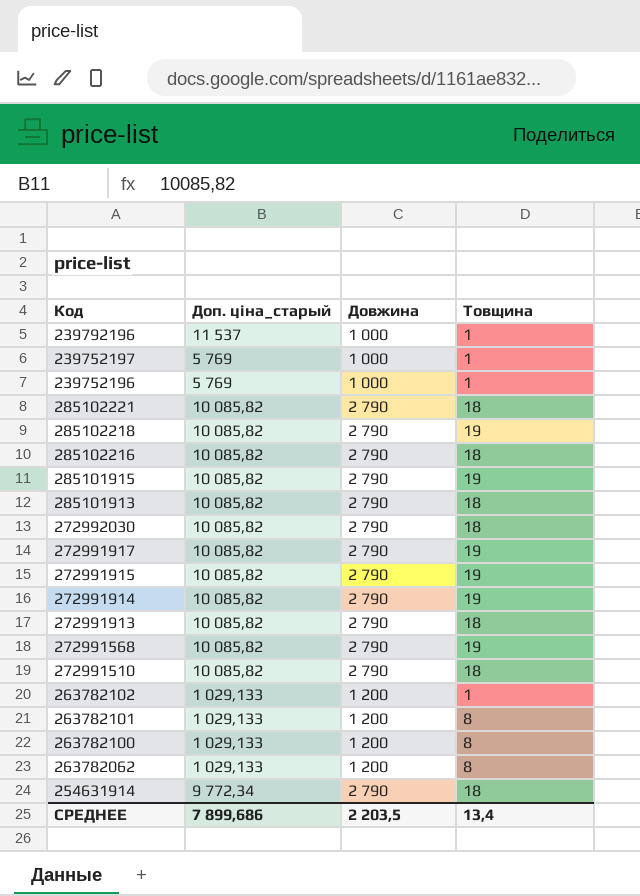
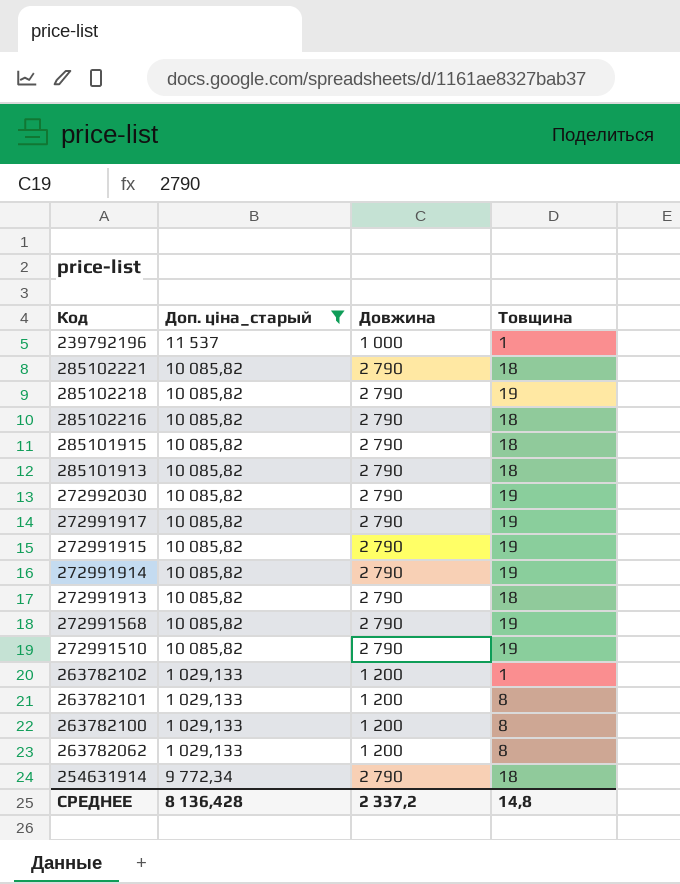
filter: none -> Доп. ціна_старый != 5 769
285101915 | Товщина: 19 -> 18
272992030 | Товщина: 18 -> 19
272991510 | Товщина: 18 -> 19
СРЕДНЕЕ | Доп. ціна_старый: 7 899,686 -> 8 136,428
СРЕДНЕЕ | Довжина: 2 203,5 -> 2 337,2
СРЕДНЕЕ | Товщина: 13,4 -> 14,8

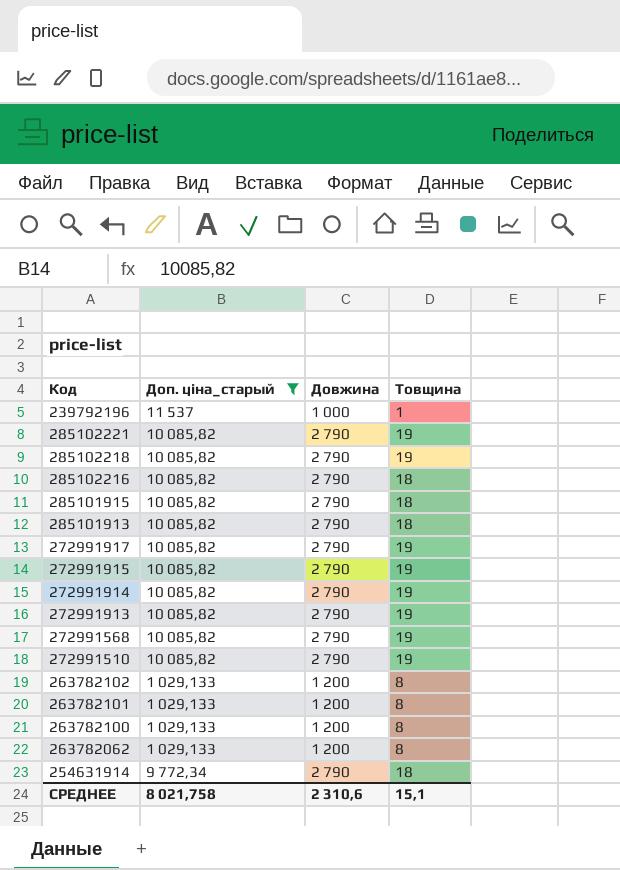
row 272992030: 10 085,82 | 2 790 | 19 -> none
285102221 | Товщина: 18 -> 19
272991913 | Товщина: 18 -> 19
263782102 | Товщина: 1 -> 8
СРЕДНЕЕ | Доп. ціна_старый: 8 136,428 -> 8 021,758
СРЕДНЕЕ | Довжина: 2 337,2 -> 2 310,6
СРЕДНЕЕ | Товщина: 14,8 -> 15,1

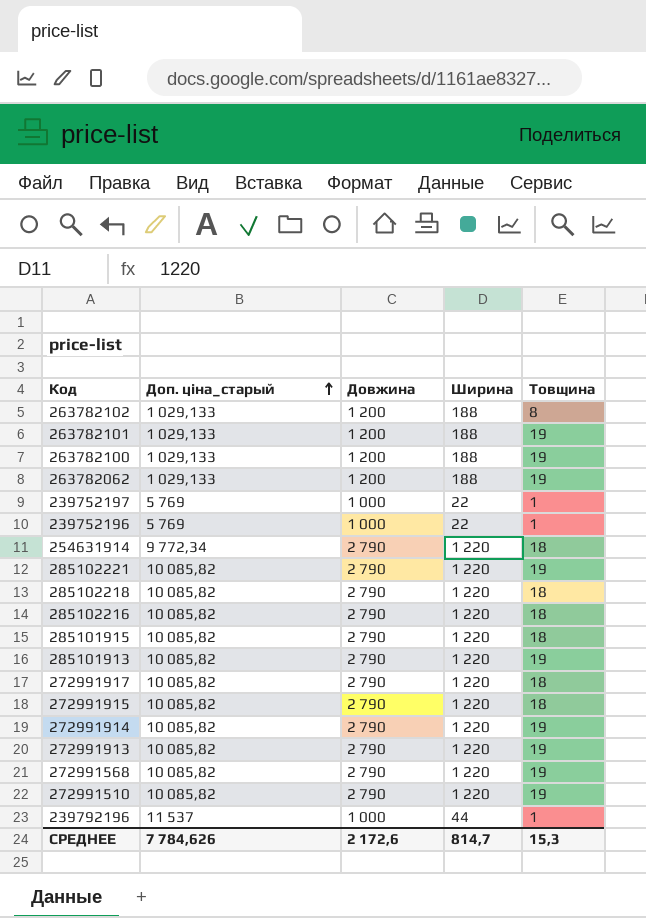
filter: Доп. ціна_старый != 5 769 -> none
row order: none -> Доп. ціна_старый ascending
column Ширина | position: none -> 4
263782101 | Товщина: 8 -> 19
263782100 | Товщина: 8 -> 19
263782062 | Товщина: 8 -> 19
285102218 | Товщина: 19 -> 18
285101913 | Товщина: 18 -> 19
272991917 | Товщина: 19 -> 18
272991915 | Товщина: 19 -> 18
СРЕДНЕЕ | Доп. ціна_старый: 8 021,758 -> 7 784,626
СРЕДНЕЕ | Довжина: 2 310,6 -> 2 172,6
СРЕДНЕЕ | Товщина: 15,1 -> 15,3

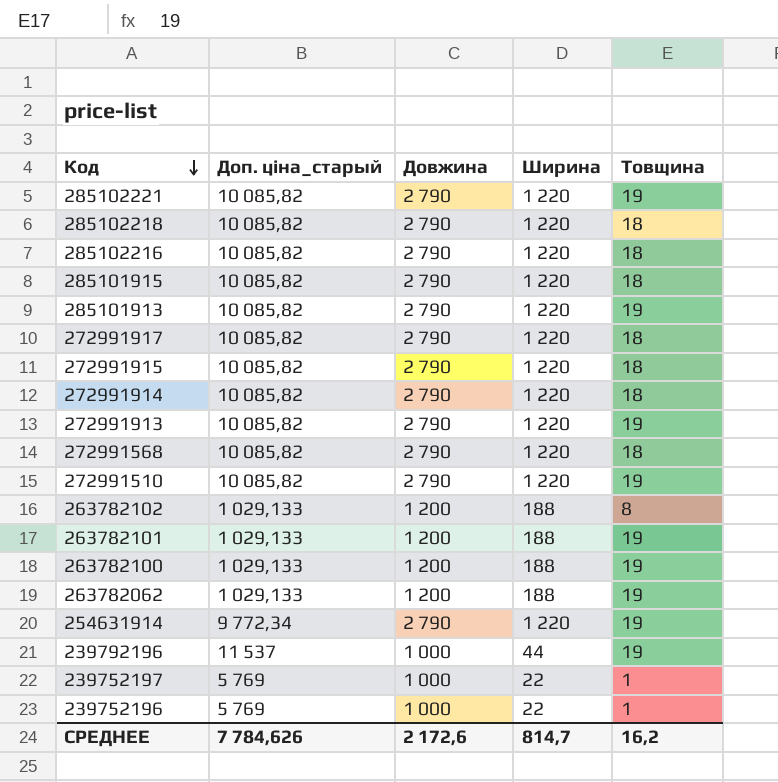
row order: Доп. ціна_старый ascending -> Код descending
272991914 | Товщина: 19 -> 18
272991568 | Товщина: 19 -> 18
254631914 | Товщина: 18 -> 19
239792196 | Товщина: 1 -> 19
СРЕДНЕЕ | Товщина: 15,3 -> 16,2

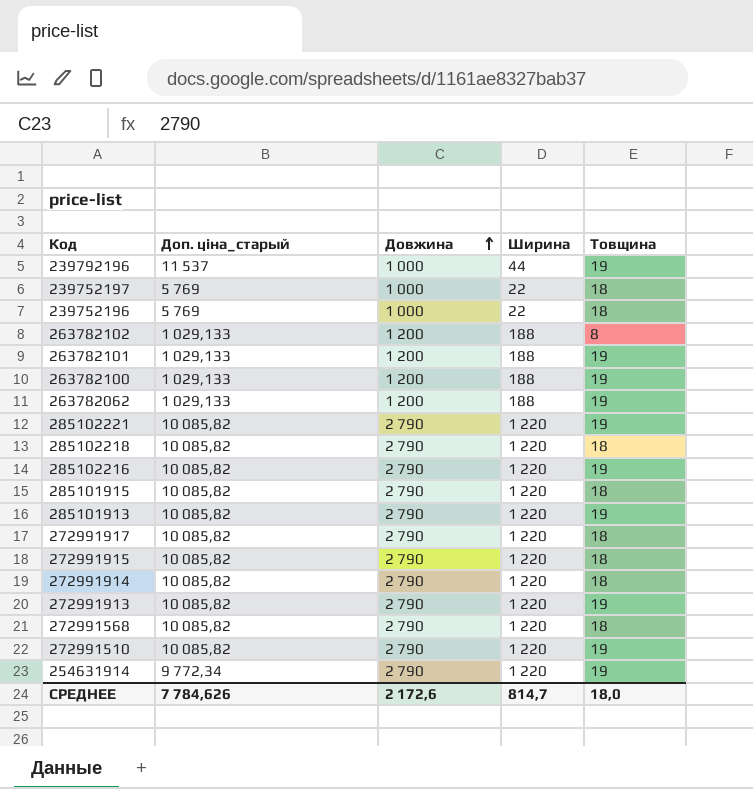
row order: Код descending -> Довжина ascending
239752197 | Товщина: 1 -> 18
239752196 | Товщина: 1 -> 18
285102216 | Товщина: 18 -> 19
СРЕДНЕЕ | Товщина: 16,2 -> 18,0

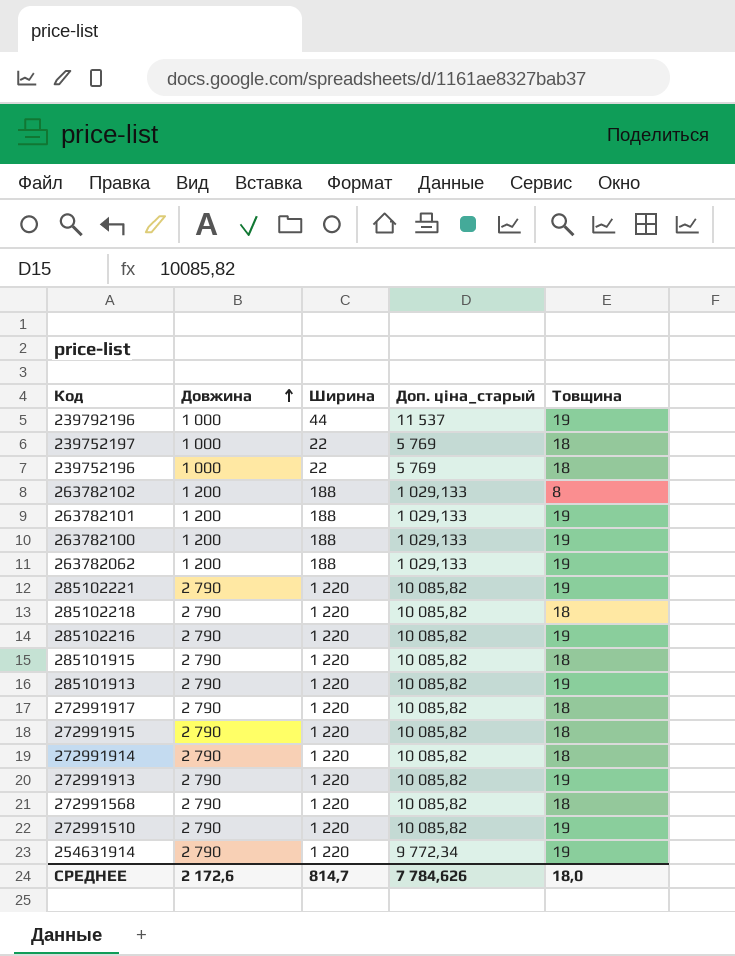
column Доп. ціна_старый | position: 2 -> 4

